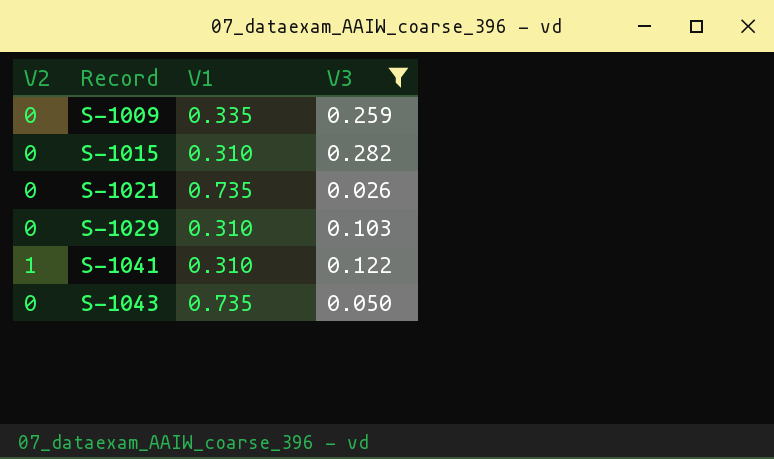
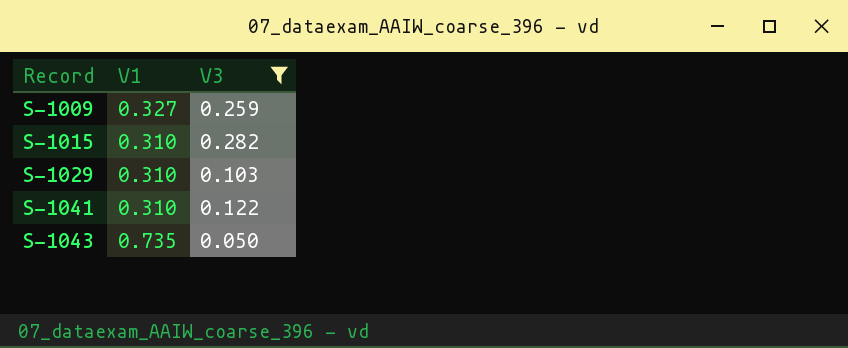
column V2 | position: 1 -> none
row S-1021: 0 | 0.735 | 0.026 -> none
S-1009 | V1: 0.335 -> 0.327

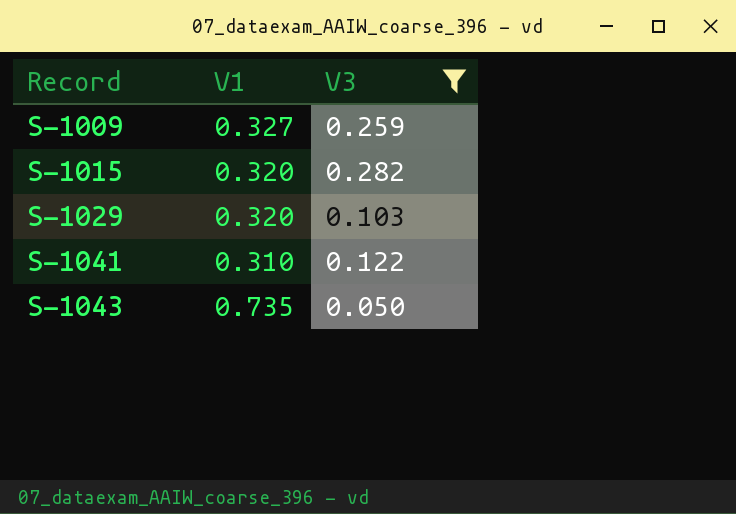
S-1015 | V1: 0.310 -> 0.320
S-1029 | V1: 0.310 -> 0.320

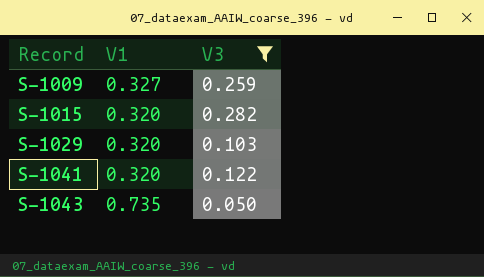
S-1041 | V1: 0.310 -> 0.320

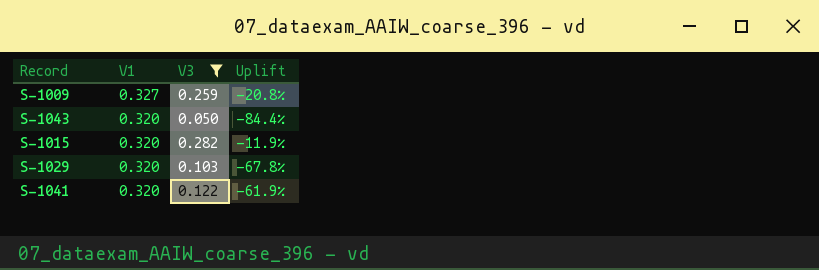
row order: Record ascending -> V1 descending
column Uplift | formula: none -> ([V3] - [V1]) / [V1]
S-1043 | V1: 0.735 -> 0.320

